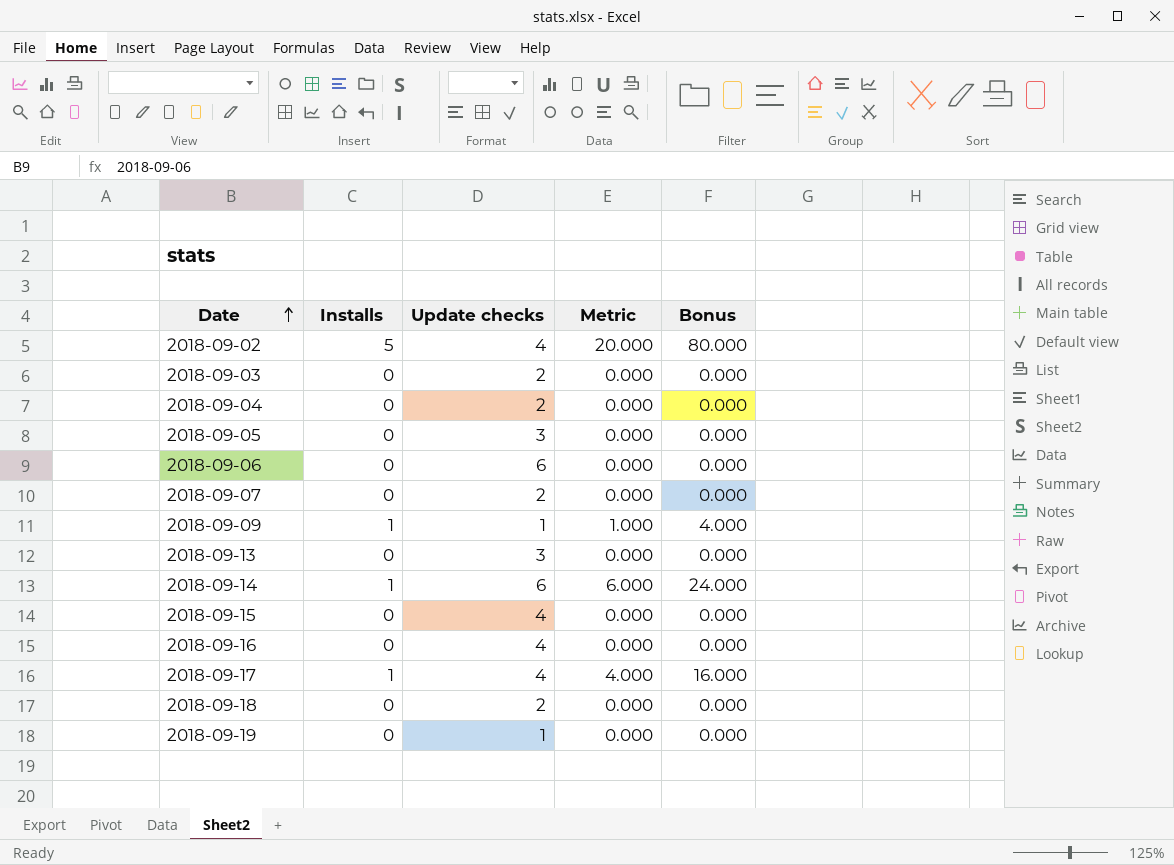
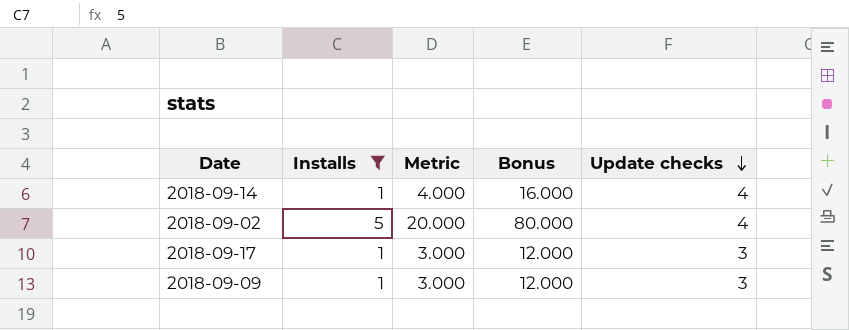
filter: none -> Installs != 0
row order: Date ascending -> Update checks descending
column Update checks | position: 3 -> 5
2018-09-14 | Metric: 6.000 -> 4.000
2018-09-14 | Bonus: 24.000 -> 16.000
2018-09-14 | Update checks: 6 -> 4
2018-09-17 | Metric: 4.000 -> 3.000
2018-09-17 | Bonus: 16.000 -> 12.000
2018-09-17 | Update checks: 4 -> 3
2018-09-09 | Metric: 1.000 -> 3.000
2018-09-09 | Bonus: 4.000 -> 12.000
2018-09-09 | Update checks: 1 -> 3

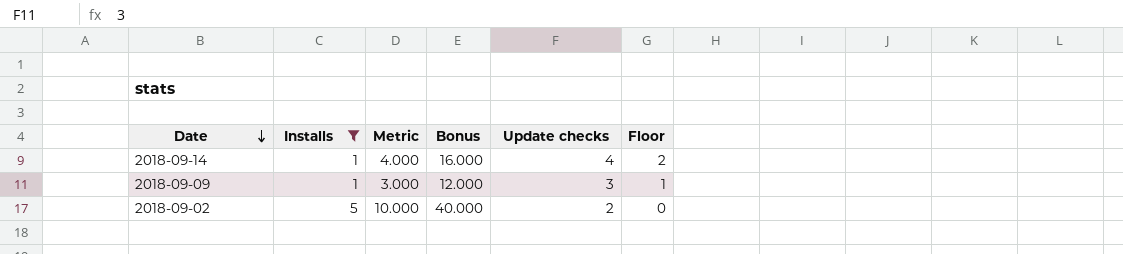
row order: Update checks descending -> Date descending
column Floor | formula: none -> [Update checks] - 2
row 2018-09-17: 1 | 3.000 | 12.000 | 3 -> none
2018-09-02 | Metric: 20.000 -> 10.000
2018-09-02 | Bonus: 80.000 -> 40.000
2018-09-02 | Update checks: 4 -> 2

